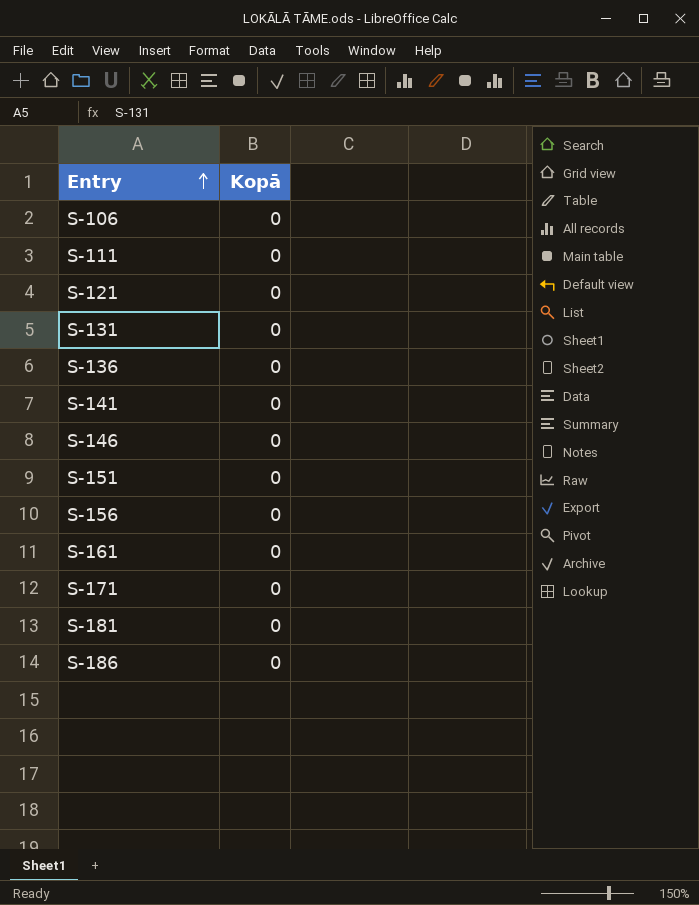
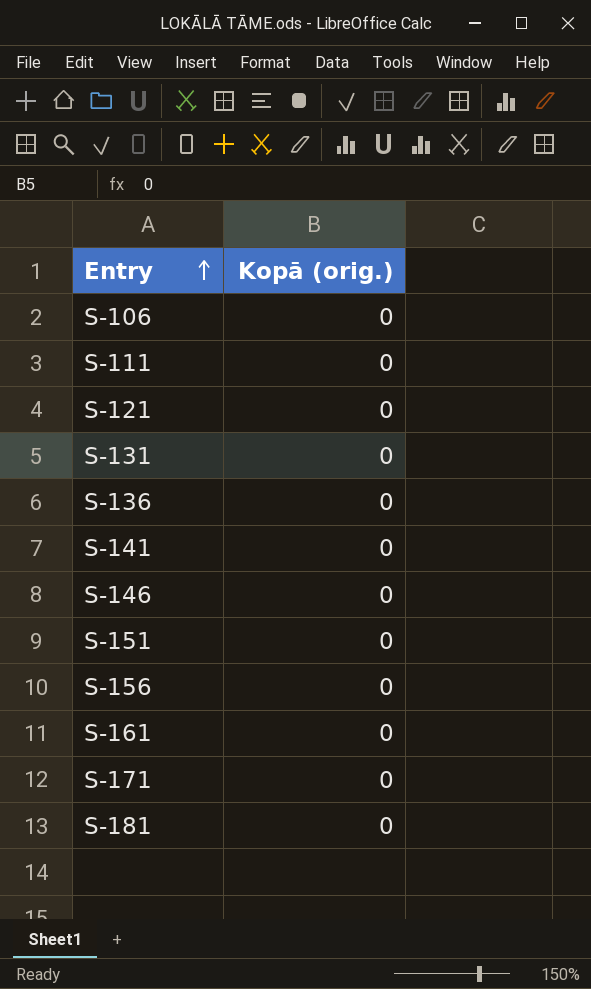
column name: Kopā -> Kopā (orig.)
row S-186: 0 -> none

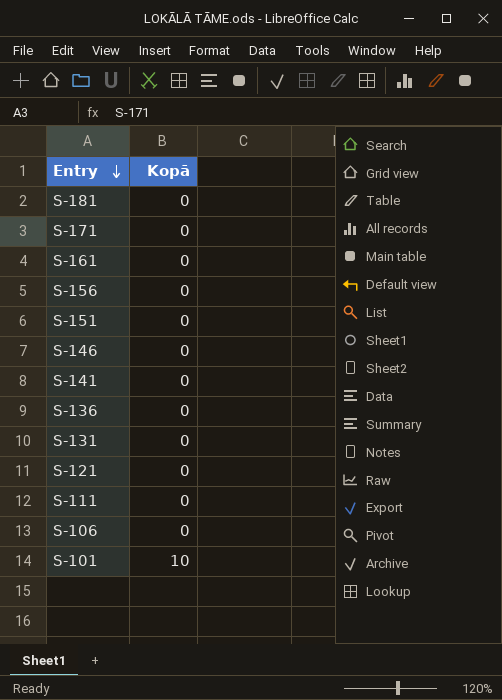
row order: Entry ascending -> Entry descending
column name: Kopā (orig.) -> Kopā
row S-101: none -> 10

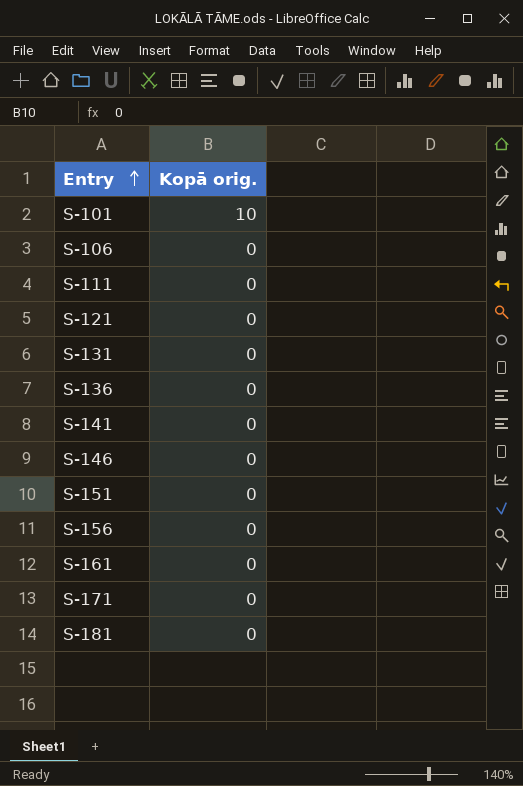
row order: Entry descending -> Entry ascending
column name: Kopā -> Kopā orig.

